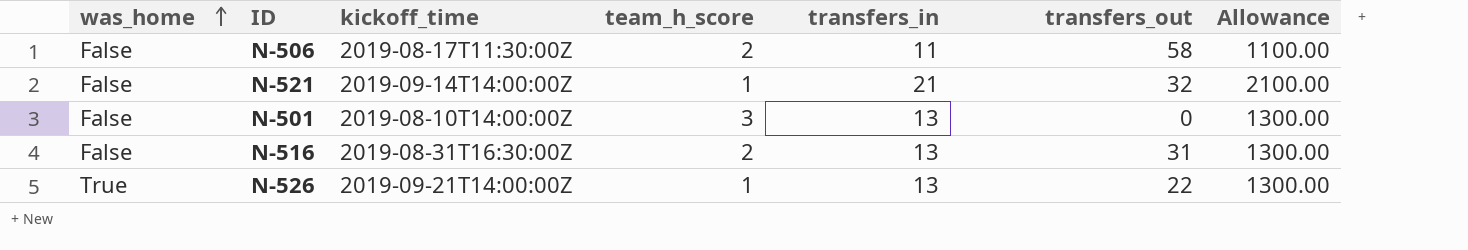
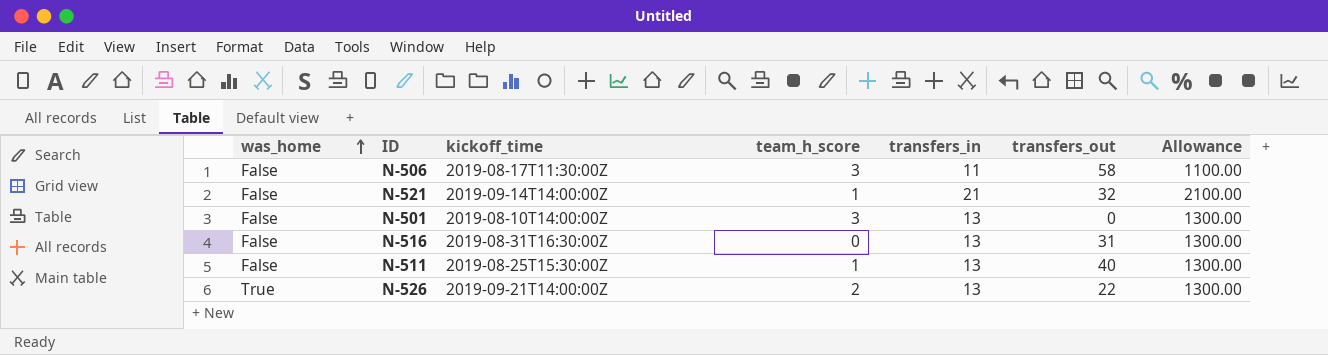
N-506 | team_h_score: 2 -> 3
N-516 | team_h_score: 2 -> 0
row N-511: none -> False | 2019-08-25T15:30:00Z | 1 | 13 | 40 | 1300.00
N-526 | team_h_score: 1 -> 2

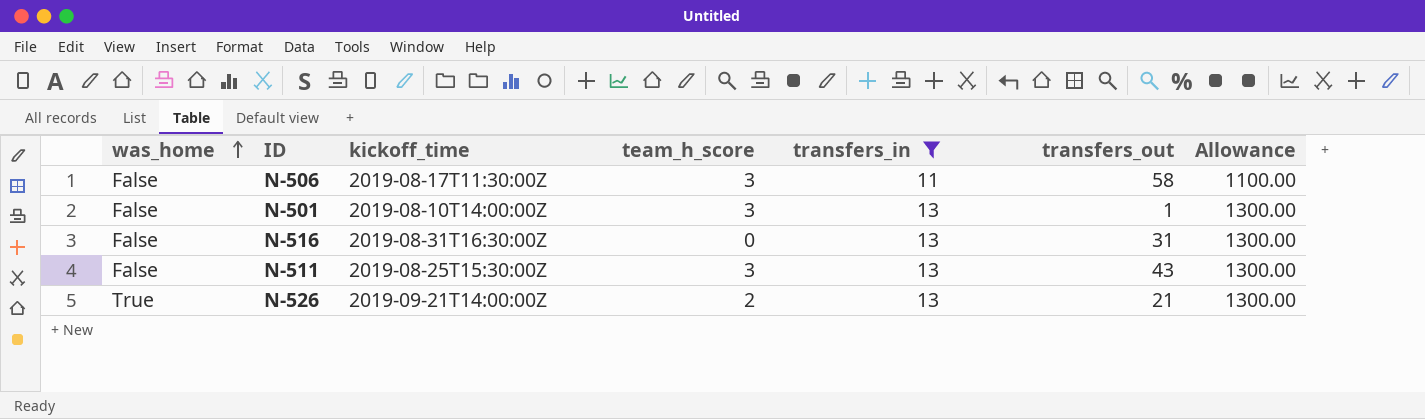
filter: none -> transfers_in != 21
N-501 | transfers_out: 0 -> 1
N-511 | team_h_score: 1 -> 3
N-511 | transfers_out: 40 -> 43
N-526 | transfers_out: 22 -> 21

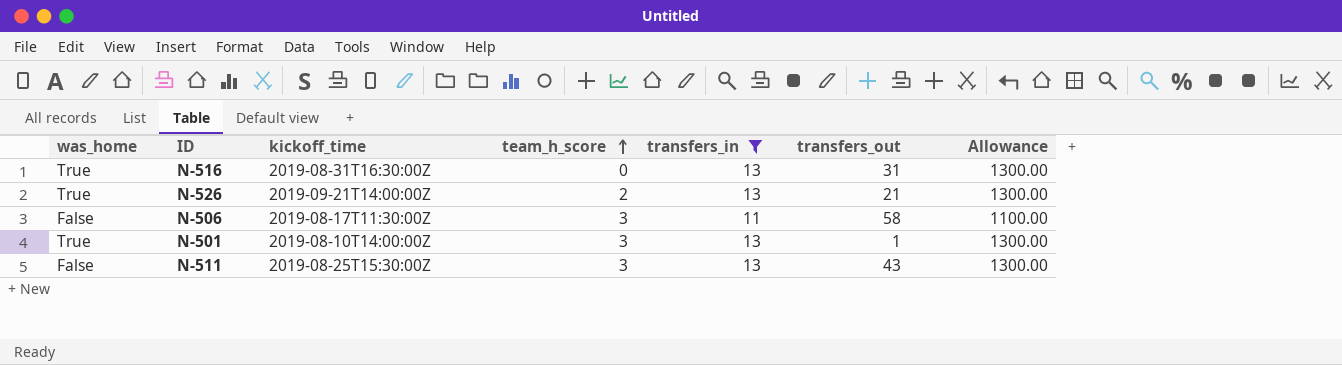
row order: was_home ascending -> team_h_score ascending
N-516 | was_home: False -> True
N-501 | was_home: False -> True

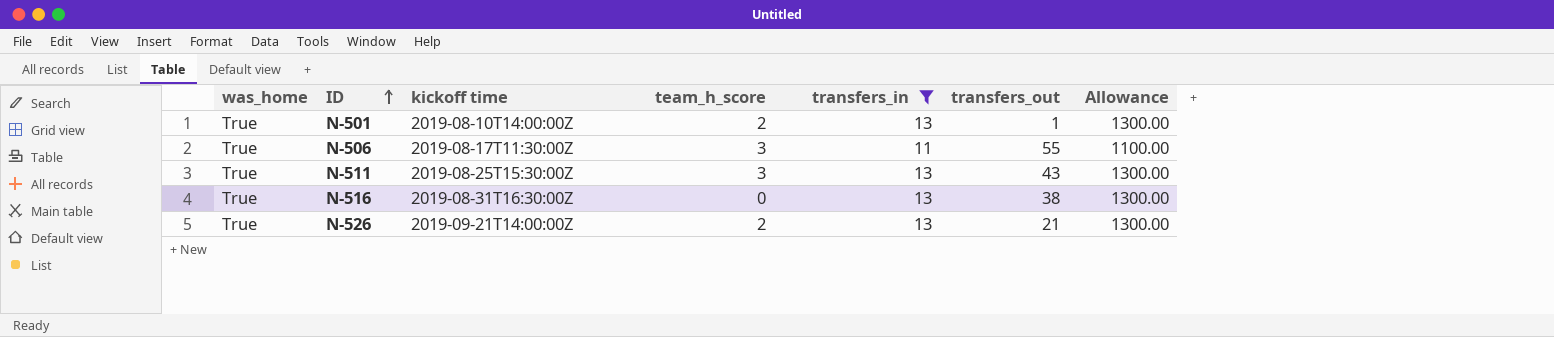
row order: team_h_score ascending -> ID ascending
column name: kickoff_time -> kickoff time
N-501 | team_h_score: 3 -> 2
N-506 | was_home: False -> True
N-506 | transfers_out: 58 -> 55
N-511 | was_home: False -> True
N-516 | transfers_out: 31 -> 38

